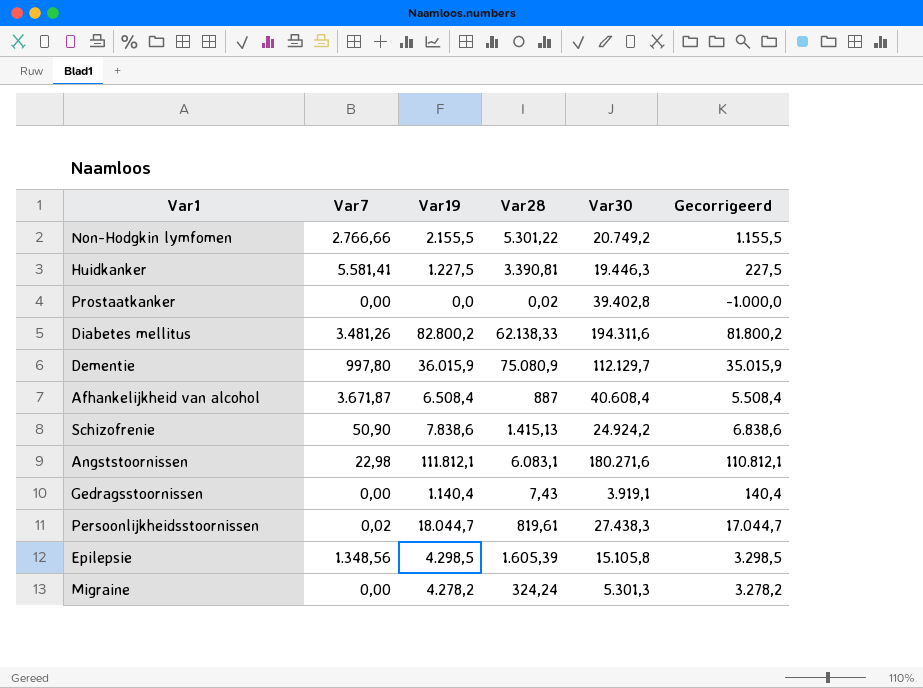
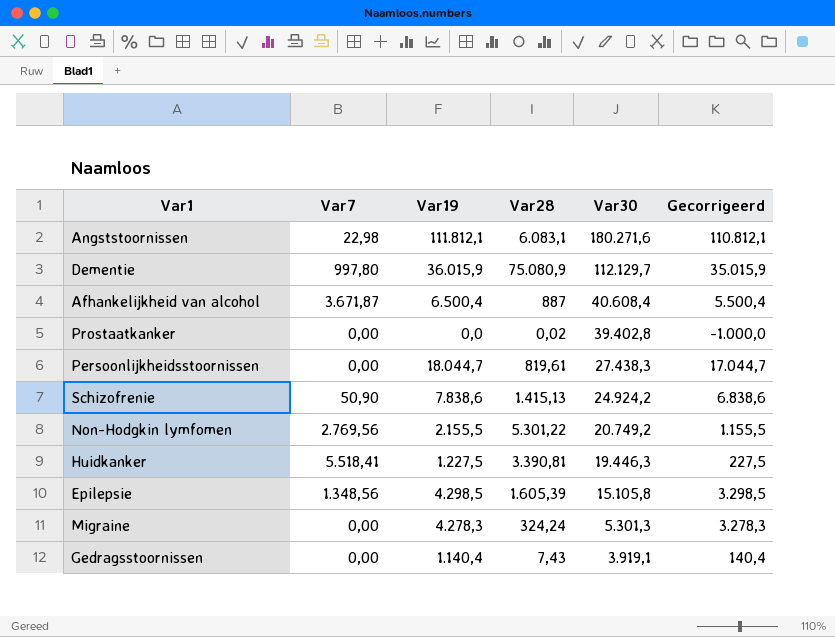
row order: none -> Var30 descending
row Diabetes mellitus: 3.481,26 | 82.800,2 | 62.138,33 | 194.311,6 | 81.800,2 -> none
Afhankelijkheid van alcohol | Var19: 6.508,4 -> 6.500,4
Afhankelijkheid van alcohol | Gecorrigeerd: 5.508,4 -> 5.500,4
Persoonlijkheidsstoornissen | Var7: 0,02 -> 0,00
Non-Hodgkin lymfomen | Var7: 2.766,66 -> 2.769,56
Huidkanker | Var7: 5.581,41 -> 5.518,41
Migraine | Var19: 4.278,2 -> 4.278,3
Migraine | Gecorrigeerd: 3.278,2 -> 3.278,3

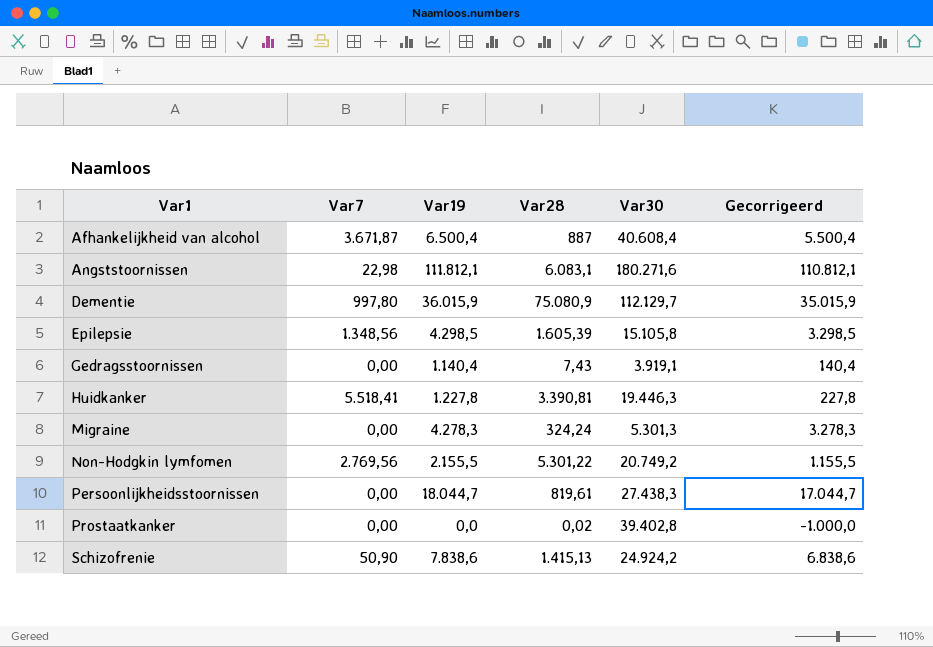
row order: Var30 descending -> Var1 ascending
Huidkanker | Var19: 1.227,5 -> 1.227,8
Huidkanker | Gecorrigeerd: 227,5 -> 227,8

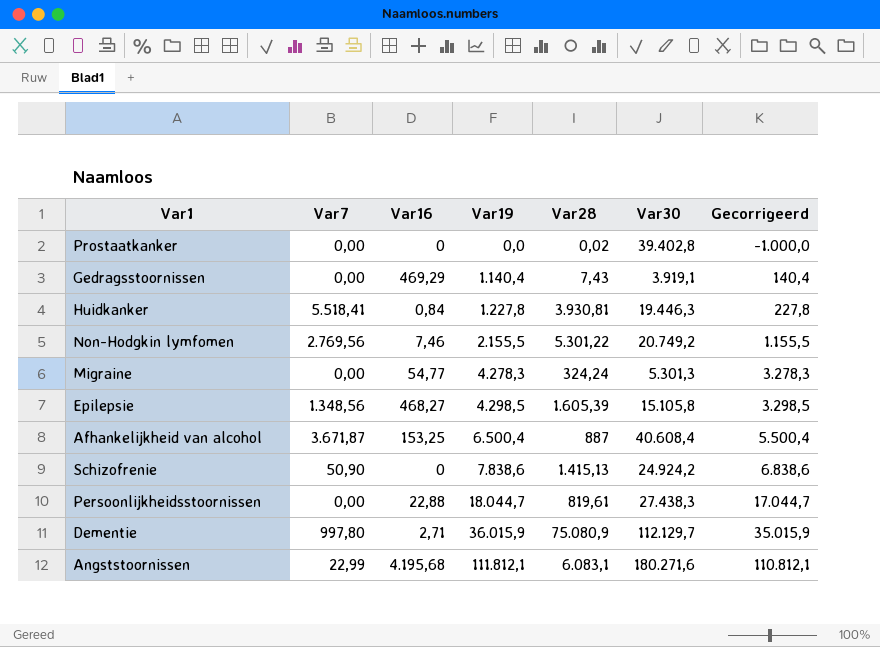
row order: Var1 ascending -> Var19 ascending
column Var16 | position: none -> 3
Huidkanker | Var28: 3.390,81 -> 3.930,81
Angststoornissen | Var7: 22,98 -> 22,99

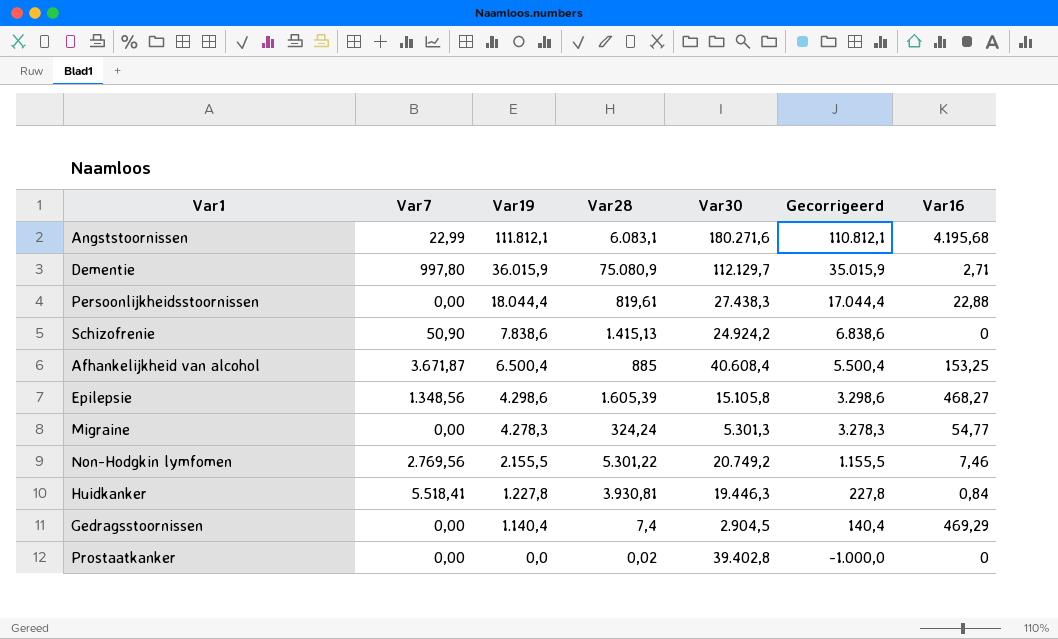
row order: Var19 ascending -> Var19 descending
column Var16 | position: 3 -> 7
Persoonlijkheidsstoornissen | Var19: 18.044,7 -> 18.044,4
Persoonlijkheidsstoornissen | Gecorrigeerd: 17.044,7 -> 17.044,4
Afhankelijkheid van alcohol | Var28: 887 -> 885
Epilepsie | Var19: 4.298,5 -> 4.298,6
Epilepsie | Gecorrigeerd: 3.298,5 -> 3.298,6
Gedragsstoornissen | Var28: 7,43 -> 7,4
Gedragsstoornissen | Var30: 3.919,1 -> 2.904,5

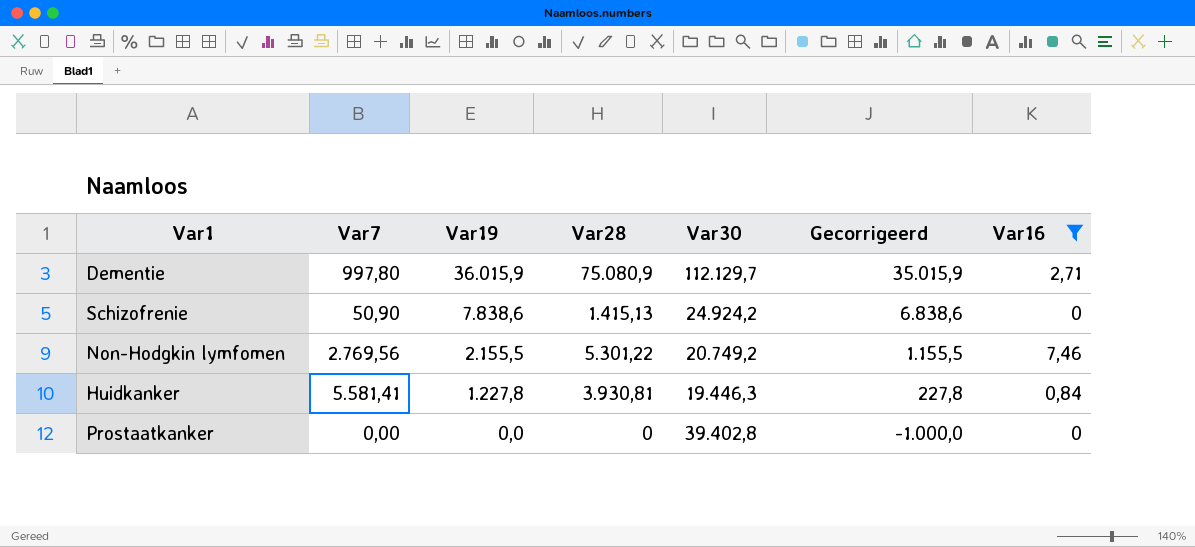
filter: none -> Var16 <= 7,46
Huidkanker | Var7: 5.518,41 -> 5.581,41
Prostaatkanker | Var28: 0,02 -> 0

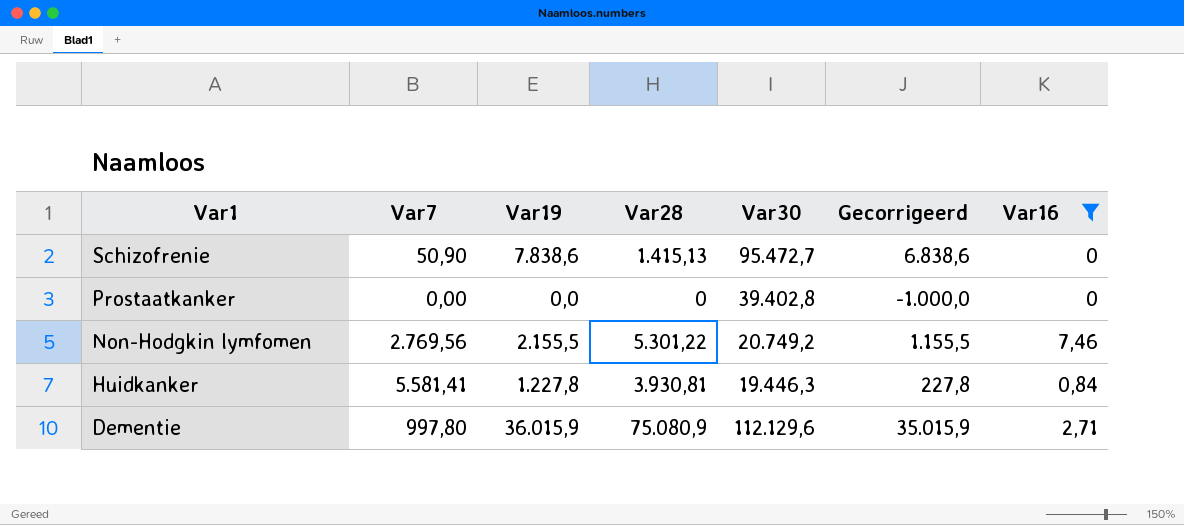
row order: Var19 descending -> Var1 descending
Schizofrenie | Var30: 24.924,2 -> 95.472,7
Dementie | Var30: 112.129,7 -> 112.129,6

